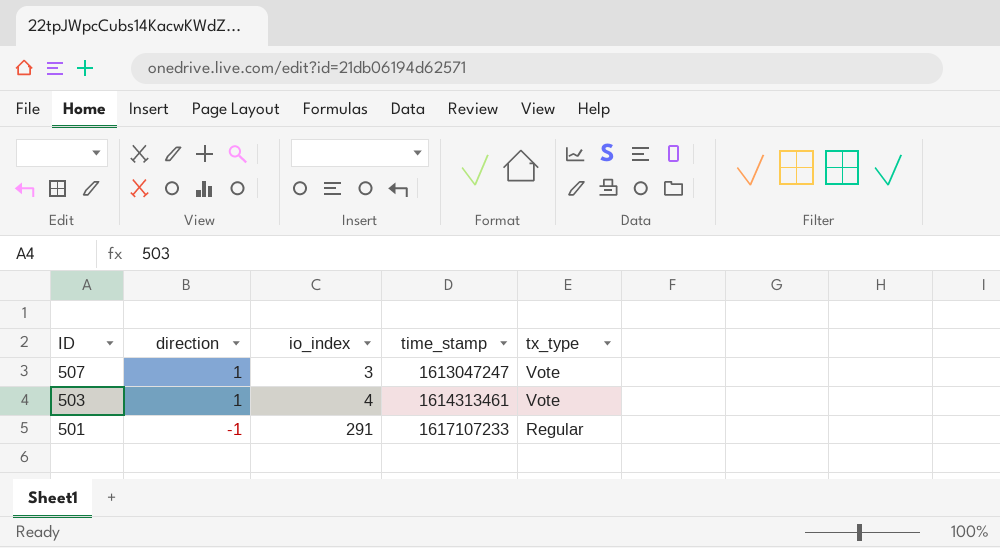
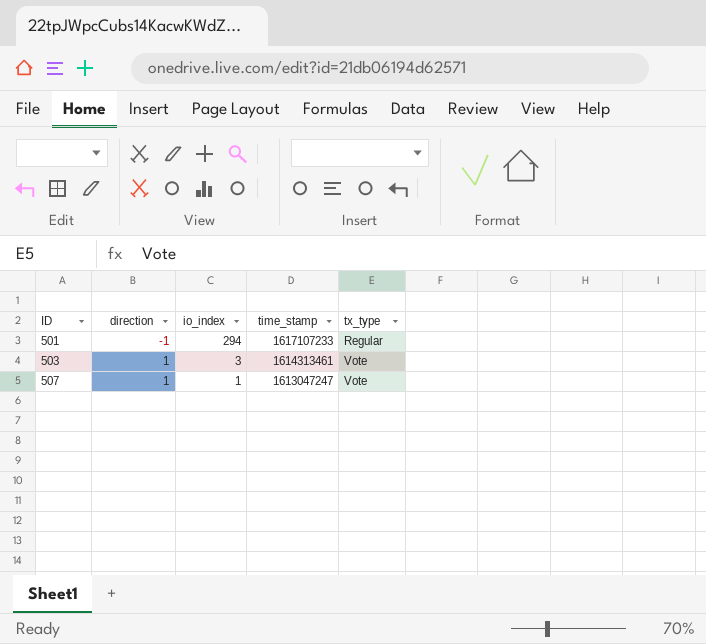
row order: ID descending -> ID ascending
501 | io_index: 291 -> 294
503 | io_index: 4 -> 3
507 | io_index: 3 -> 1

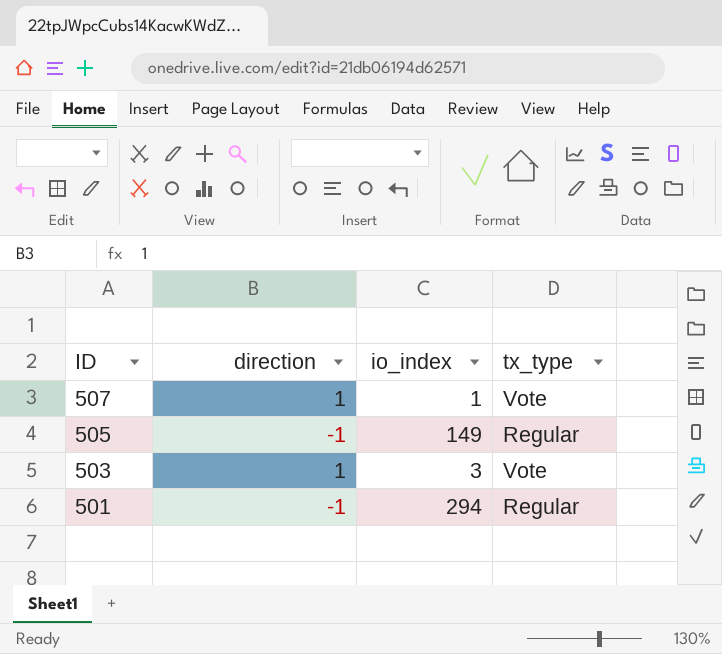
row order: ID ascending -> ID descending
column time_stamp | position: 4 -> none
row 505: none -> -1 | 149 | Regular

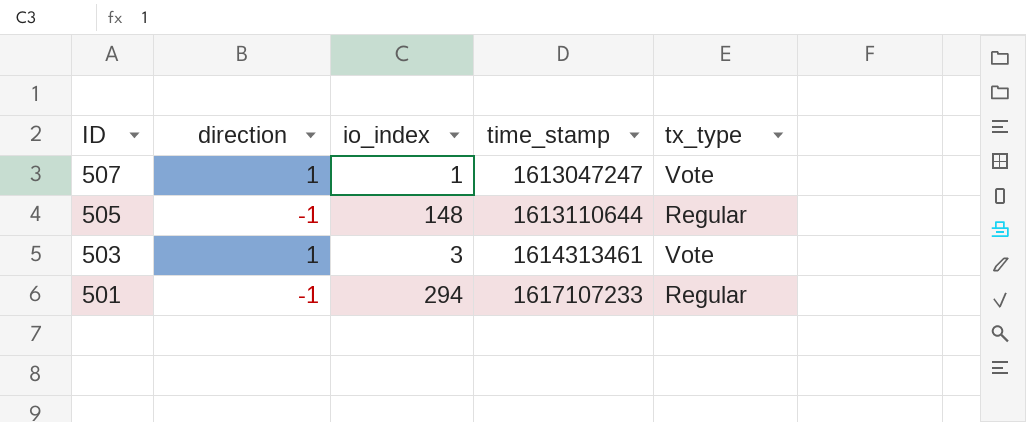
column time_stamp | position: none -> 4
505 | io_index: 149 -> 148

